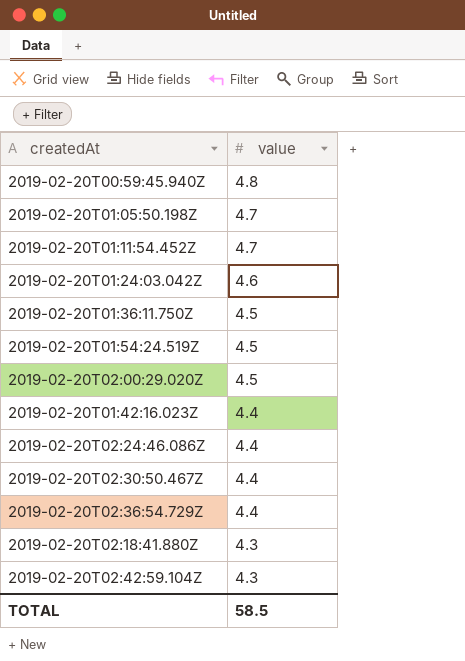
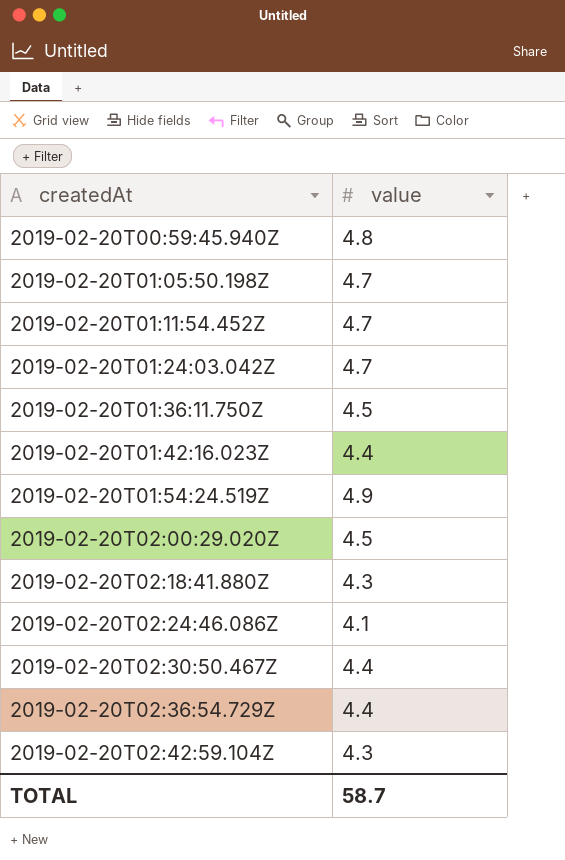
row order: value descending -> createdAt ascending
2019-02-20T01:24:03.042Z | value: 4.6 -> 4.7
2019-02-20T01:54:24.519Z | value: 4.5 -> 4.9
2019-02-20T02:24:46.086Z | value: 4.4 -> 4.1
TOTAL | value: 58.5 -> 58.7

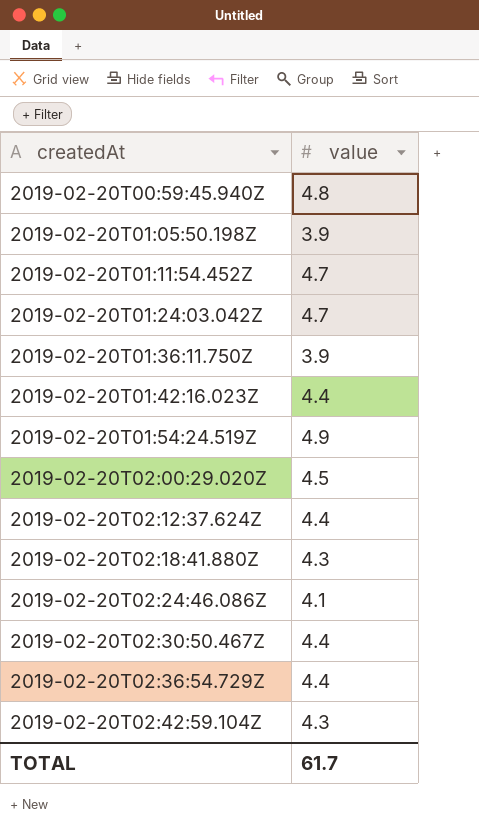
2019-02-20T01:05:50.198Z | value: 4.7 -> 3.9
2019-02-20T01:36:11.750Z | value: 4.5 -> 3.9
row 2019-02-20T02:12:37.624Z: none -> 4.4
TOTAL | value: 58.7 -> 61.7

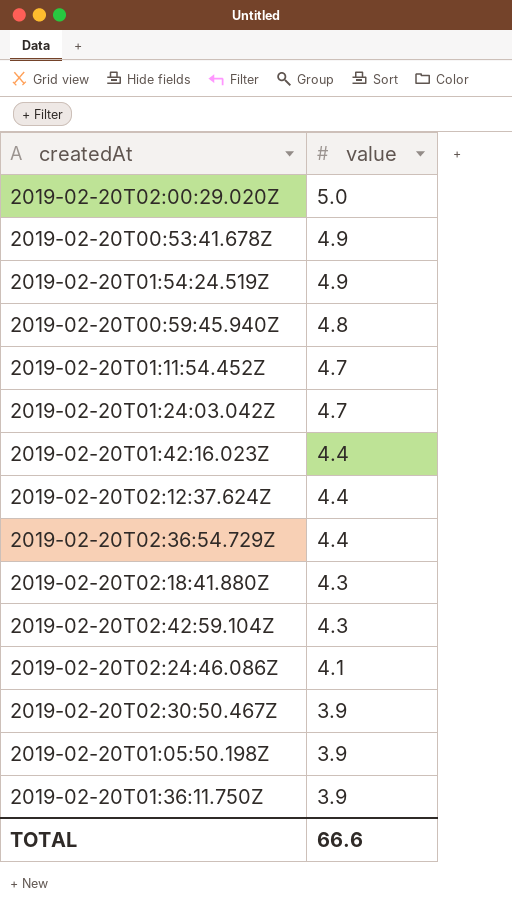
row order: createdAt ascending -> value descending
2019-02-20T02:00:29.020Z | value: 4.5 -> 5.0
row 2019-02-20T00:53:41.678Z: none -> 4.9
2019-02-20T02:30:50.467Z | value: 4.4 -> 3.9
TOTAL | value: 61.7 -> 66.6

